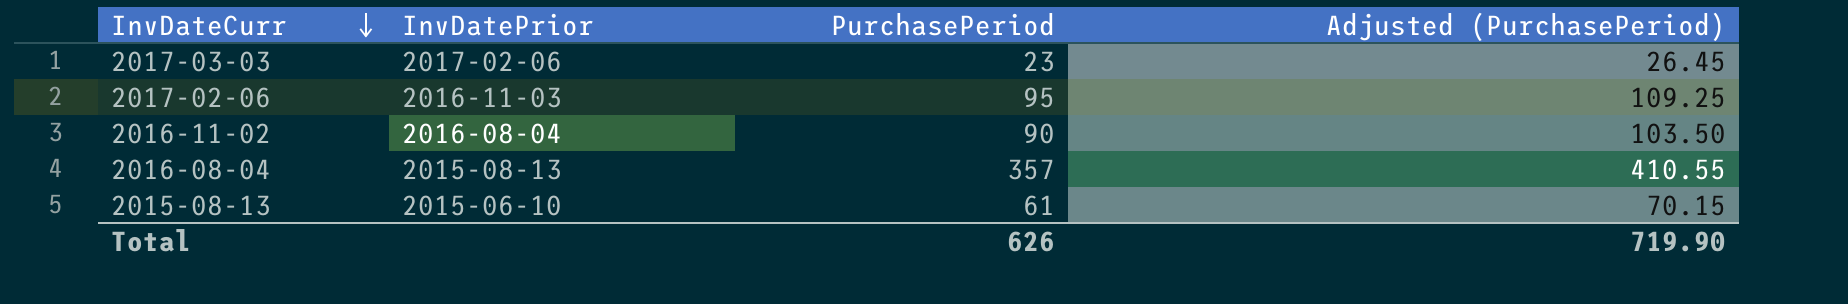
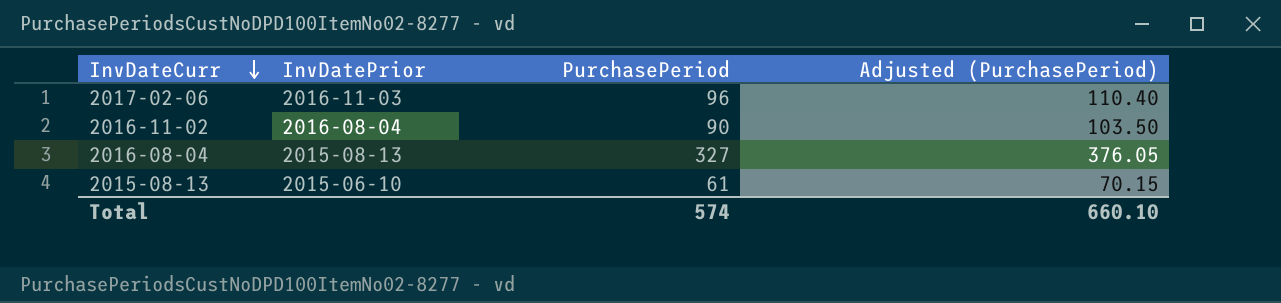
row 2017-03-03: 2017-02-06 | 23 | 26.45 -> none
2017-02-06 | PurchasePeriod: 95 -> 96
2017-02-06 | Adjusted (PurchasePeriod): 109.25 -> 110.40
2016-08-04 | PurchasePeriod: 357 -> 327
2016-08-04 | Adjusted (PurchasePeriod): 410.55 -> 376.05
Total | PurchasePeriod: 626 -> 574
Total | Adjusted (PurchasePeriod): 719.90 -> 660.10

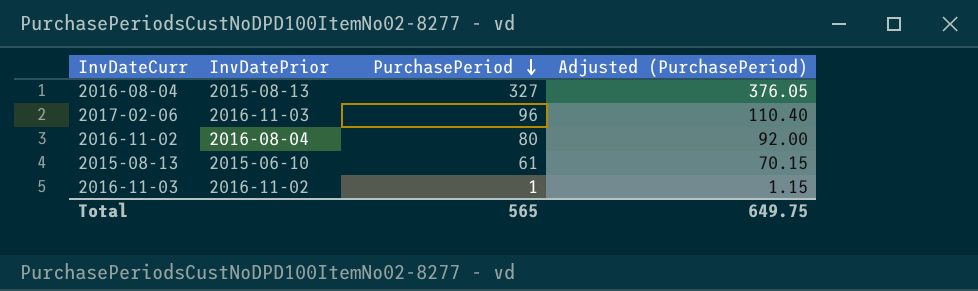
row order: InvDateCurr descending -> PurchasePeriod descending
2016-11-02 | PurchasePeriod: 90 -> 80
2016-11-02 | Adjusted (PurchasePeriod): 103.50 -> 92.00
row 2016-11-03: none -> 2016-11-02 | 1 | 1.15
Total | PurchasePeriod: 574 -> 565
Total | Adjusted (PurchasePeriod): 660.10 -> 649.75

